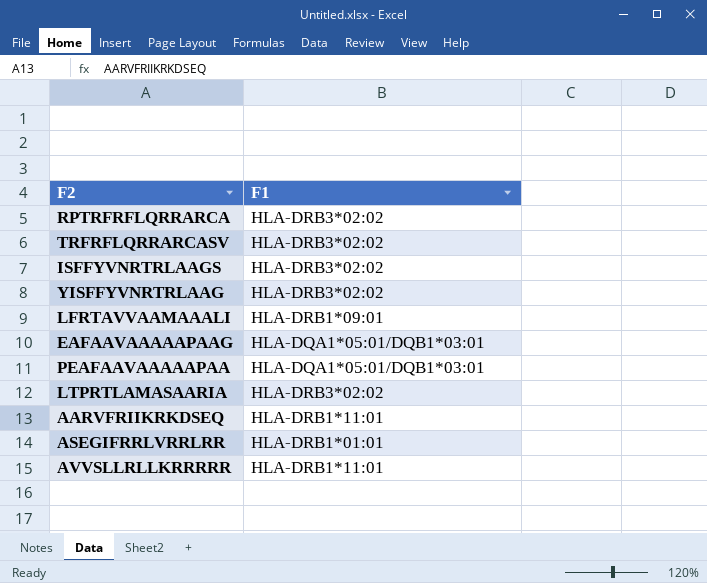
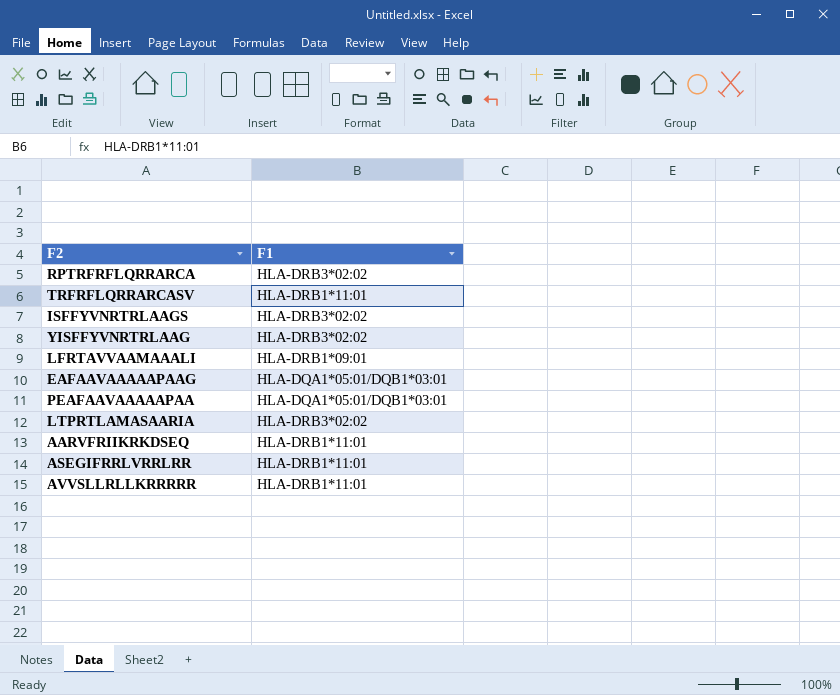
TRFRFLQRRARCASV | F1: HLA-DRB3*02:02 -> HLA-DRB1*11:01
ASEGIFRRLVRRLRR | F1: HLA-DRB1*01:01 -> HLA-DRB1*11:01

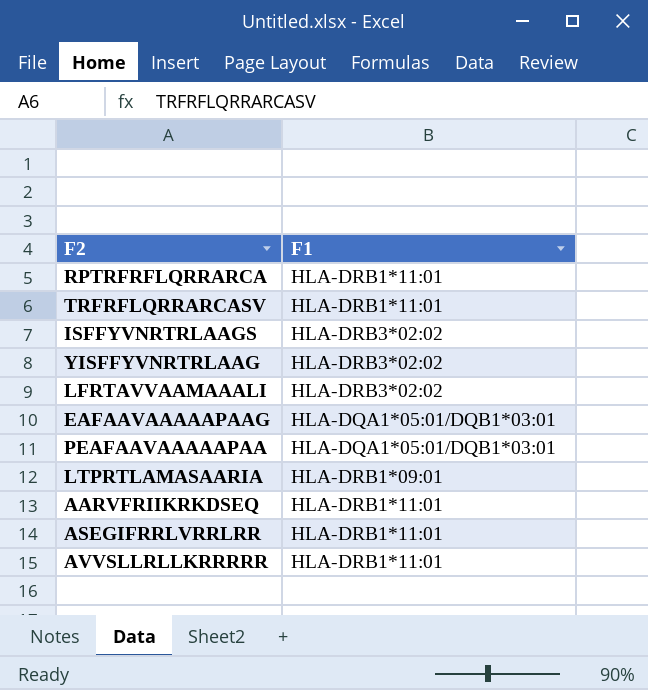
RPTRFRFLQRRARCA | F1: HLA-DRB3*02:02 -> HLA-DRB1*11:01
LFRTAVVAAMAAALI | F1: HLA-DRB1*09:01 -> HLA-DRB3*02:02
LTPRTLAMASAARIA | F1: HLA-DRB3*02:02 -> HLA-DRB1*09:01

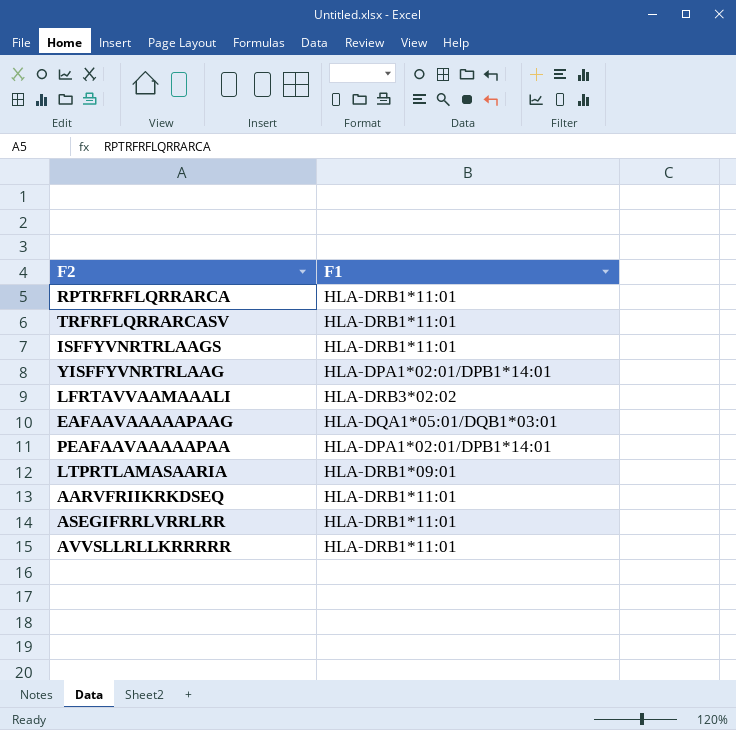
ISFFYVNRTRLAAGS | F1: HLA-DRB3*02:02 -> HLA-DRB1*11:01
YISFFYVNRTRLAAG | F1: HLA-DRB3*02:02 -> HLA-DPA1*02:01/DPB1*14:01
PEAFAAVAAAAAPAA | F1: HLA-DQA1*05:01/DQB1*03:01 -> HLA-DPA1*02:01/DPB1*14:01

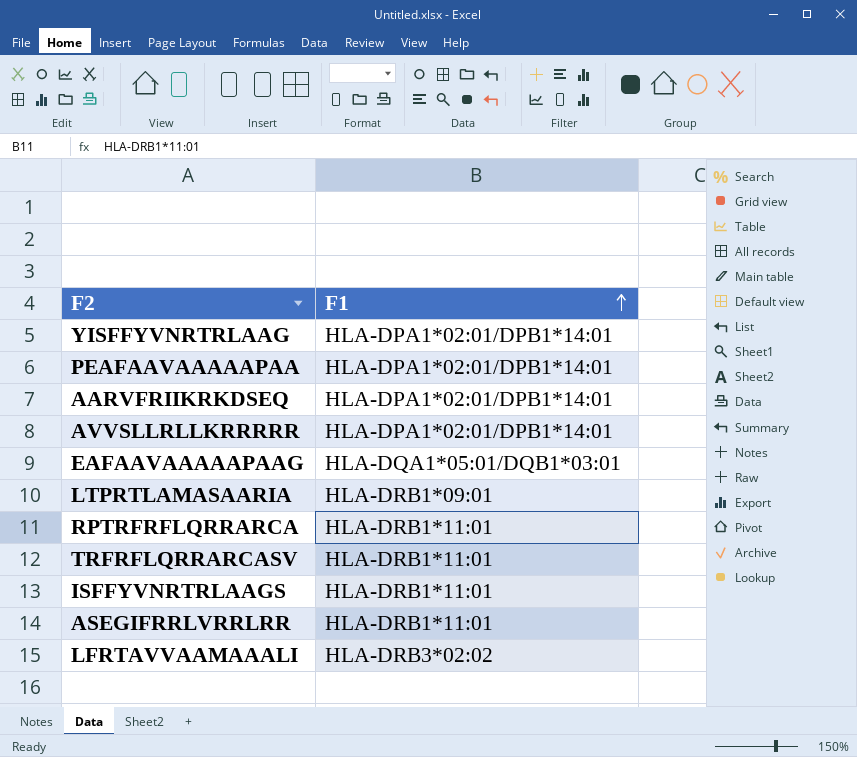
row order: none -> F1 ascending
AARVFRIIKRKDSEQ | F1: HLA-DRB1*11:01 -> HLA-DPA1*02:01/DPB1*14:01
AVVSLLRLLKRRRRR | F1: HLA-DRB1*11:01 -> HLA-DPA1*02:01/DPB1*14:01

